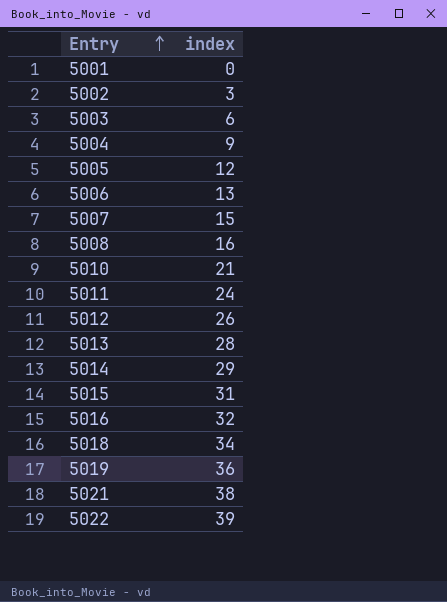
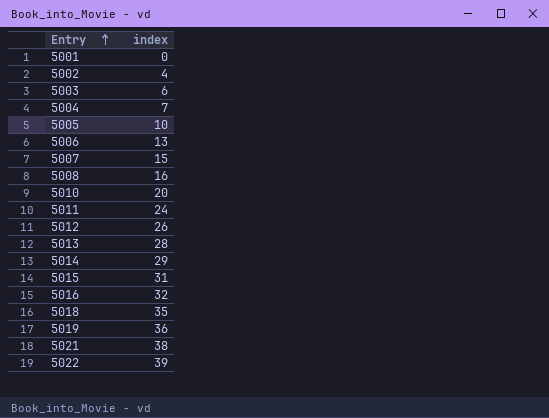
5002 | index: 3 -> 4
5004 | index: 9 -> 7
5005 | index: 12 -> 10
5010 | index: 21 -> 20
5018 | index: 34 -> 35

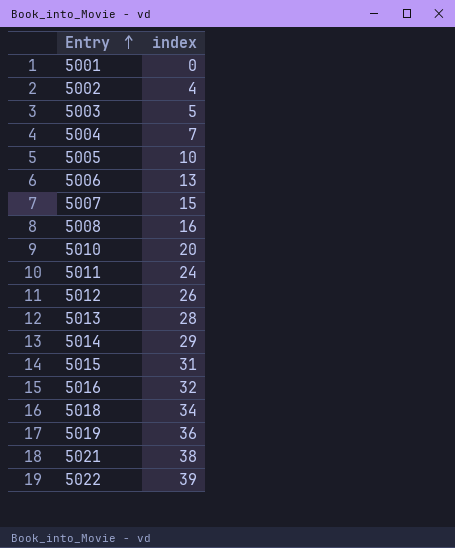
5003 | index: 6 -> 5
5018 | index: 35 -> 34

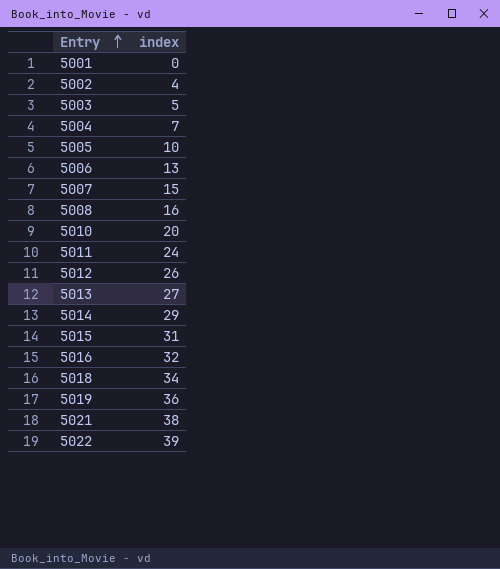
5013 | index: 28 -> 27

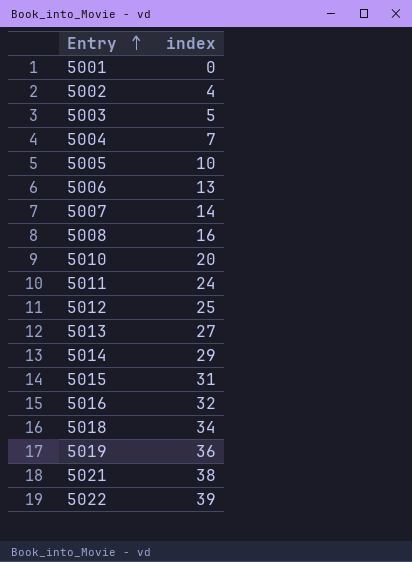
5007 | index: 15 -> 14
5012 | index: 26 -> 25

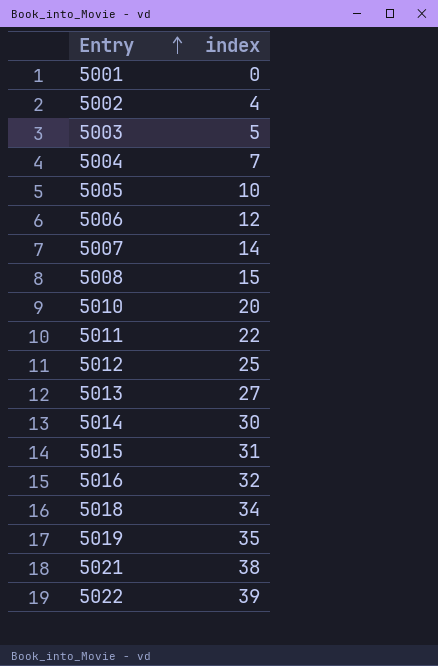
5006 | index: 13 -> 12
5008 | index: 16 -> 15
5011 | index: 24 -> 22
5014 | index: 29 -> 30
5019 | index: 36 -> 35

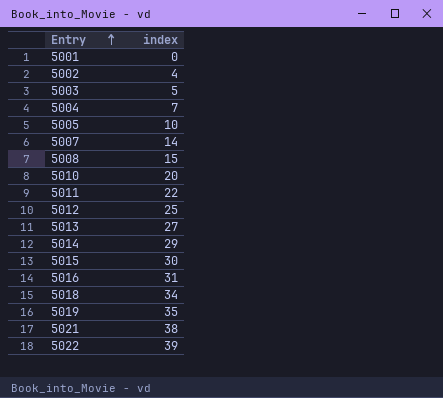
row 5006: 12 -> none
5014 | index: 30 -> 29
5015 | index: 31 -> 30
5016 | index: 32 -> 31

